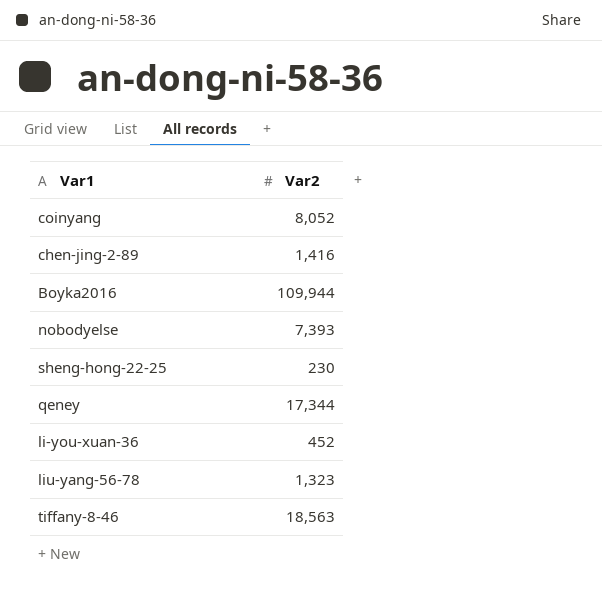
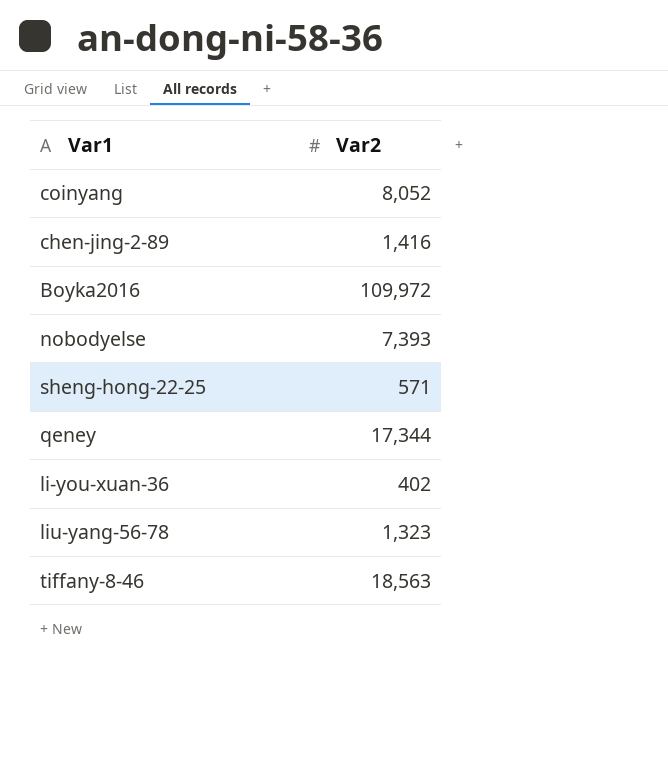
Boyka2016 | Var2: 109,944 -> 109,972
sheng-hong-22-25 | Var2: 230 -> 571
li-you-xuan-36 | Var2: 452 -> 402

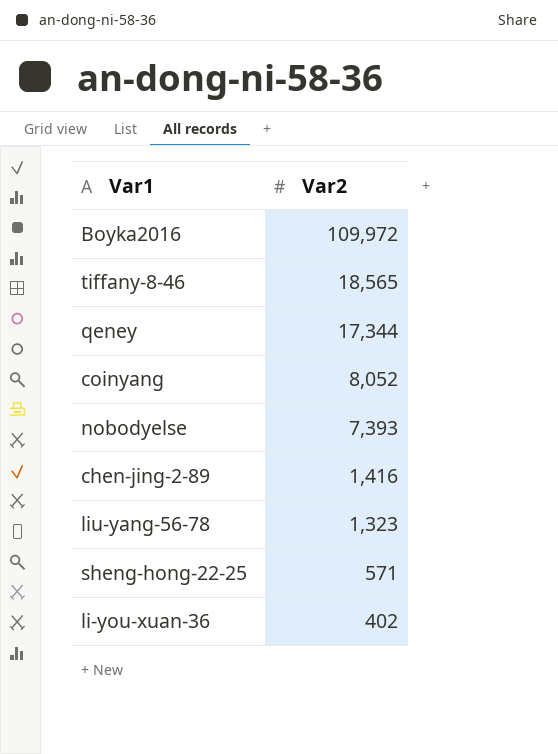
row order: none -> Var2 descending
tiffany-8-46 | Var2: 18,563 -> 18,565

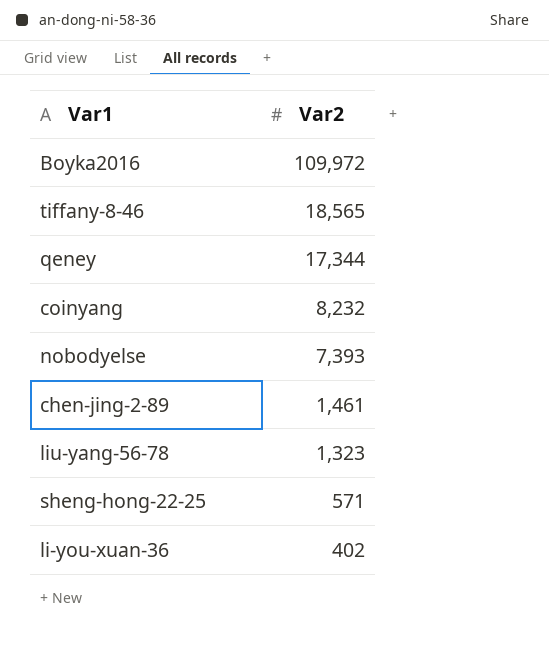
coinyang | Var2: 8,052 -> 8,232
chen-jing-2-89 | Var2: 1,416 -> 1,461

